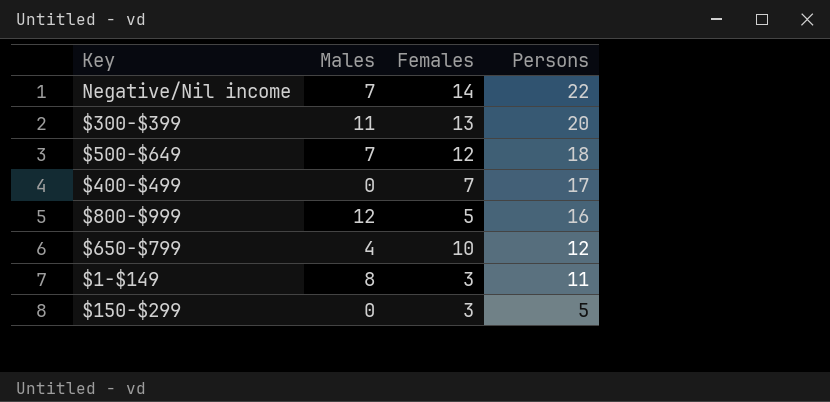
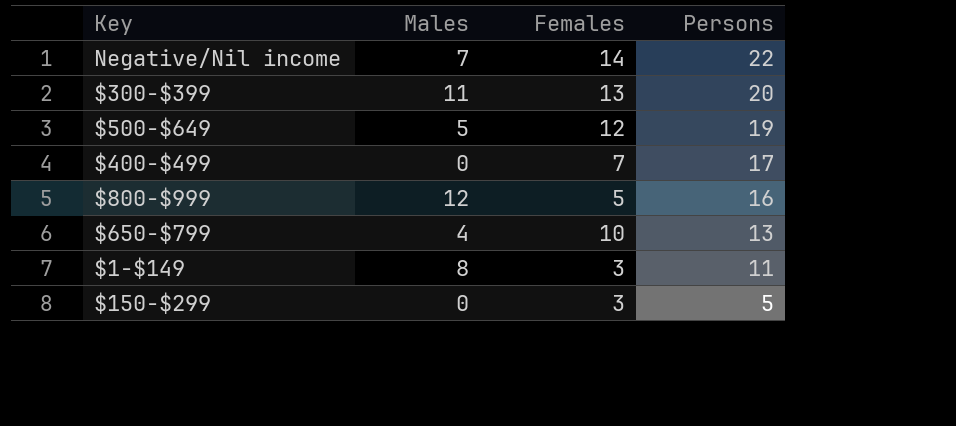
$500-$649 | Males: 7 -> 5
$500-$649 | Persons: 18 -> 19
$650-$799 | Persons: 12 -> 13

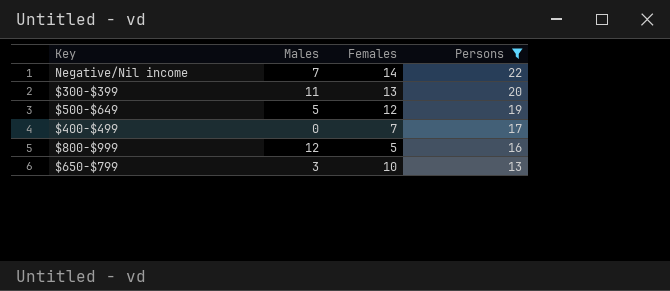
filter: none -> Persons >= 13
$650-$799 | Males: 4 -> 3

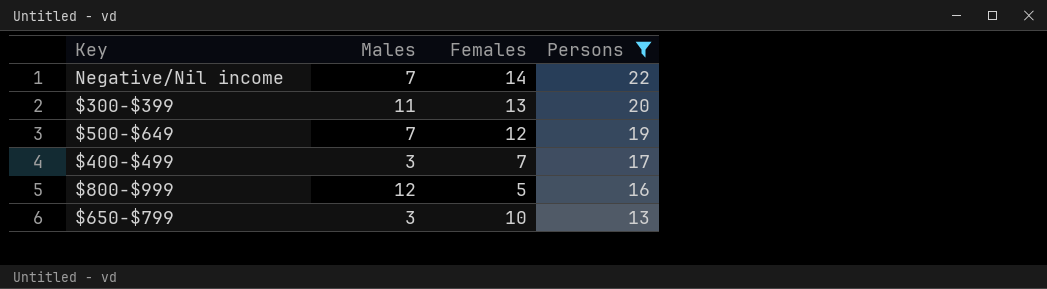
$500-$649 | Males: 5 -> 7
$400-$499 | Males: 0 -> 3

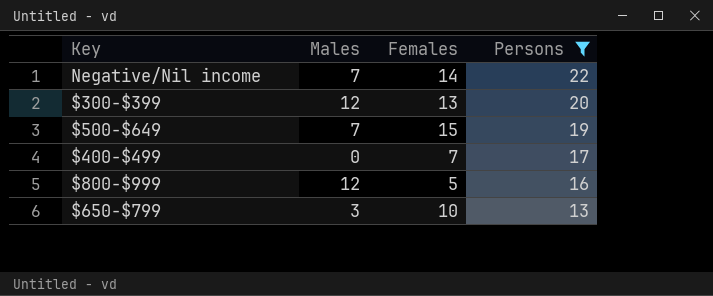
$300-$399 | Males: 11 -> 12
$500-$649 | Females: 12 -> 15
$400-$499 | Males: 3 -> 0

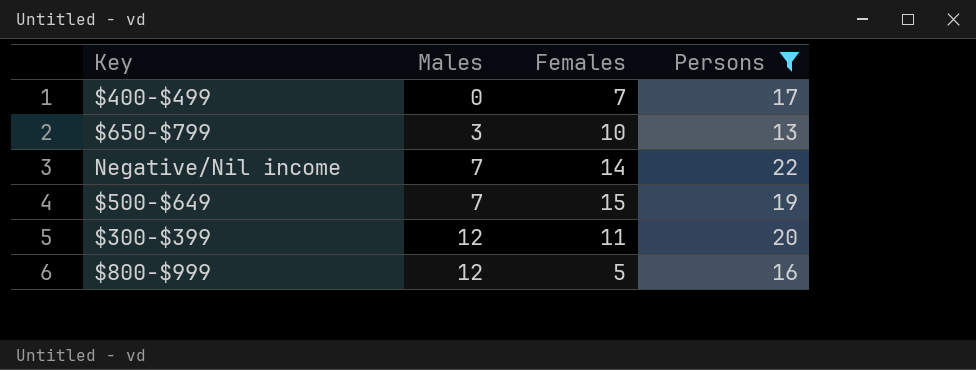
row order: Persons descending -> Males ascending
$300-$399 | Females: 13 -> 11

